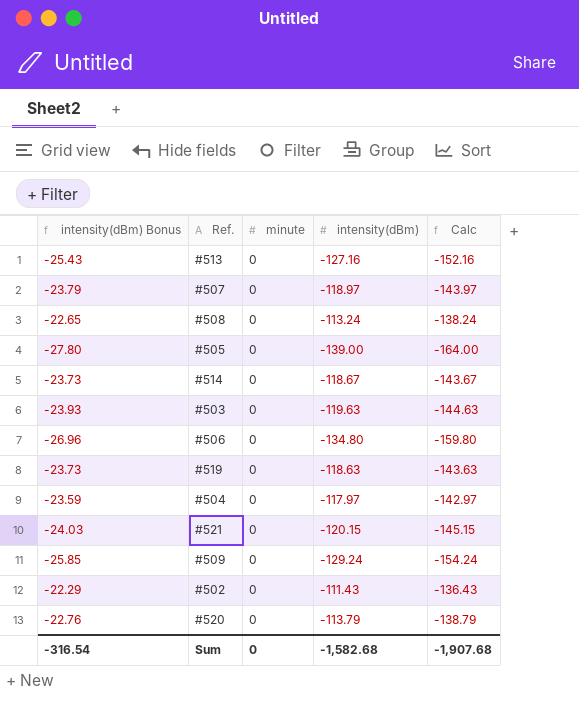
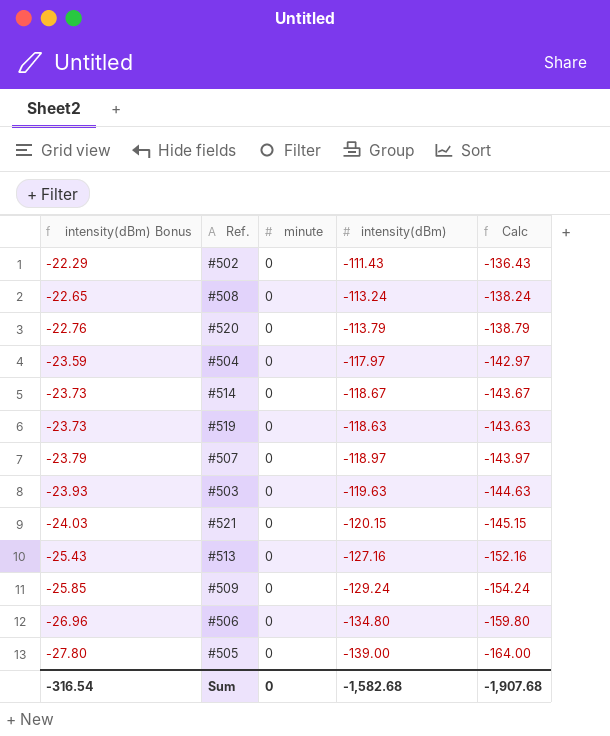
row order: none -> intensity(dBm) Bonus descending

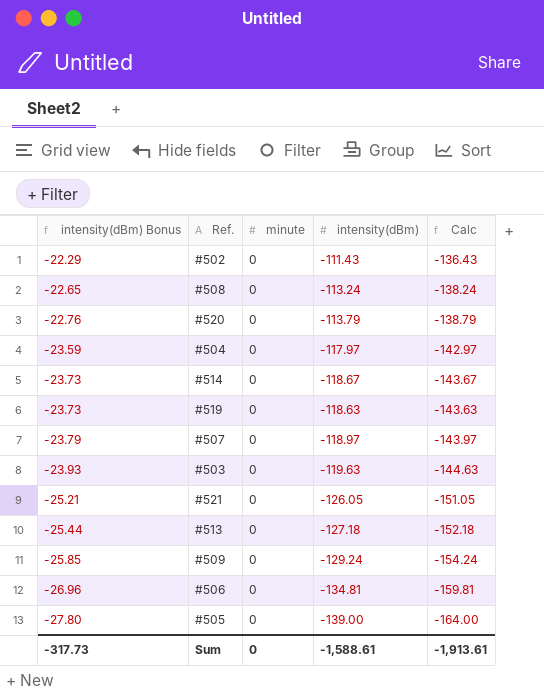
#521 | intensity(dBm) Bonus: -24.03 -> -25.21
#521 | intensity(dBm): -120.15 -> -126.05
#521 | Calc: -145.15 -> -151.05
#513 | intensity(dBm) Bonus: -25.43 -> -25.44
#513 | intensity(dBm): -127.16 -> -127.18
#513 | Calc: -152.16 -> -152.18
#506 | intensity(dBm): -134.80 -> -134.81
#506 | Calc: -159.80 -> -159.81
Sum | intensity(dBm) Bonus: -316.54 -> -317.73
Sum | intensity(dBm): -1,582.68 -> -1,588.61
Sum | Calc: -1,907.68 -> -1,913.61

